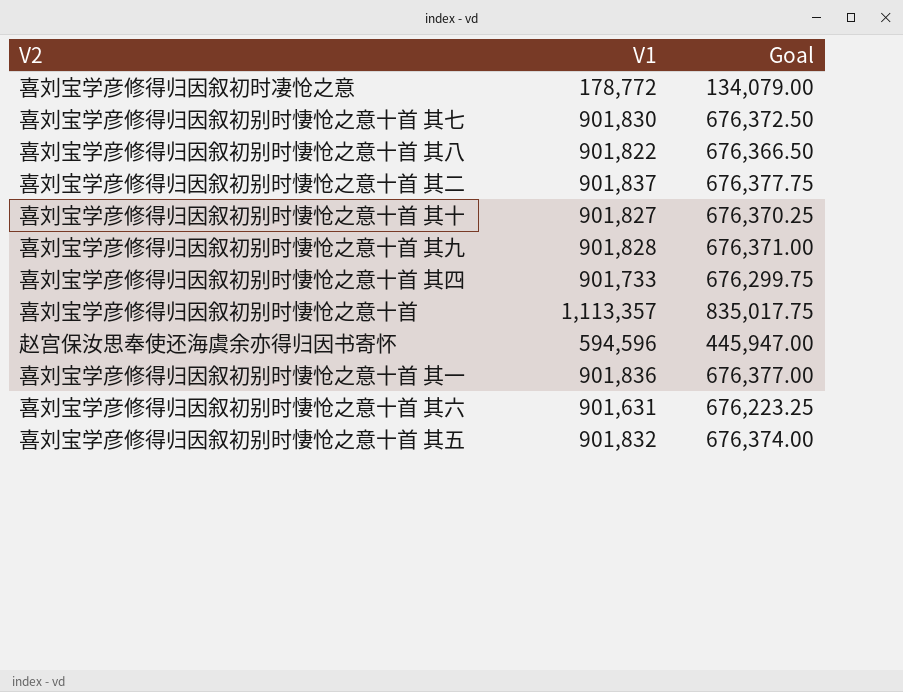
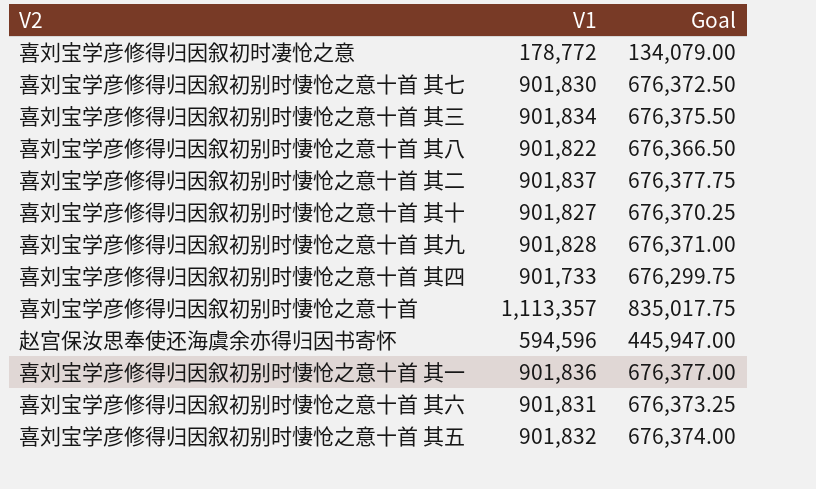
row 喜刘宝学彦修得归因叙初别时悽怆之意十首 其三: none -> 901,834 | 676,375.50
喜刘宝学彦修得归因叙初别时悽怆之意十首 其六 | V1: 901,631 -> 901,831
喜刘宝学彦修得归因叙初别时悽怆之意十首 其六 | Goal: 676,223.25 -> 676,373.25

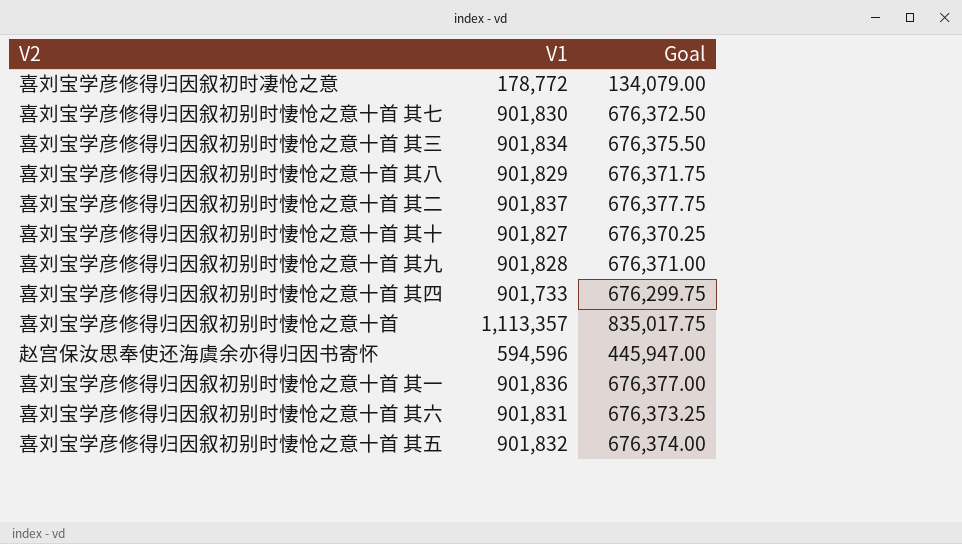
喜刘宝学彦修得归因叙初别时悽怆之意十首 其八 | V1: 901,822 -> 901,829
喜刘宝学彦修得归因叙初别时悽怆之意十首 其八 | Goal: 676,366.50 -> 676,371.75

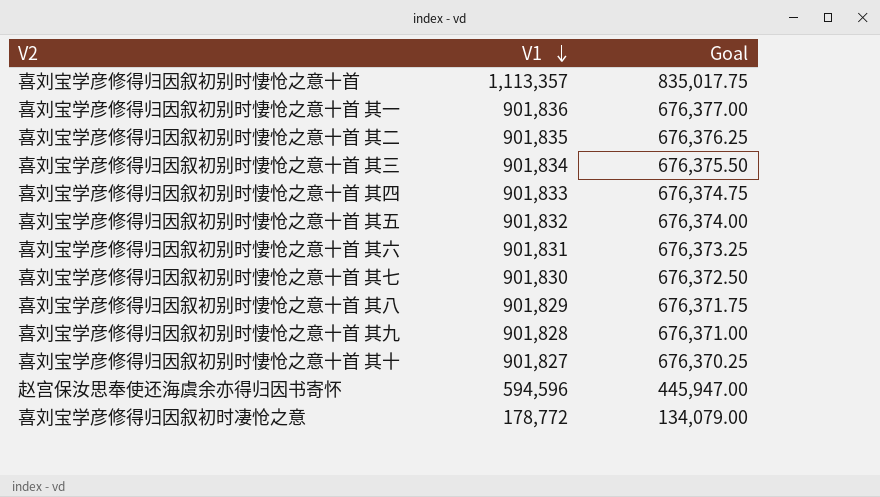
row order: none -> V1 descending
喜刘宝学彦修得归因叙初别时悽怆之意十首 其二 | V1: 901,837 -> 901,835
喜刘宝学彦修得归因叙初别时悽怆之意十首 其二 | Goal: 676,377.75 -> 676,376.25
喜刘宝学彦修得归因叙初别时悽怆之意十首 其四 | V1: 901,733 -> 901,833
喜刘宝学彦修得归因叙初别时悽怆之意十首 其四 | Goal: 676,299.75 -> 676,374.75

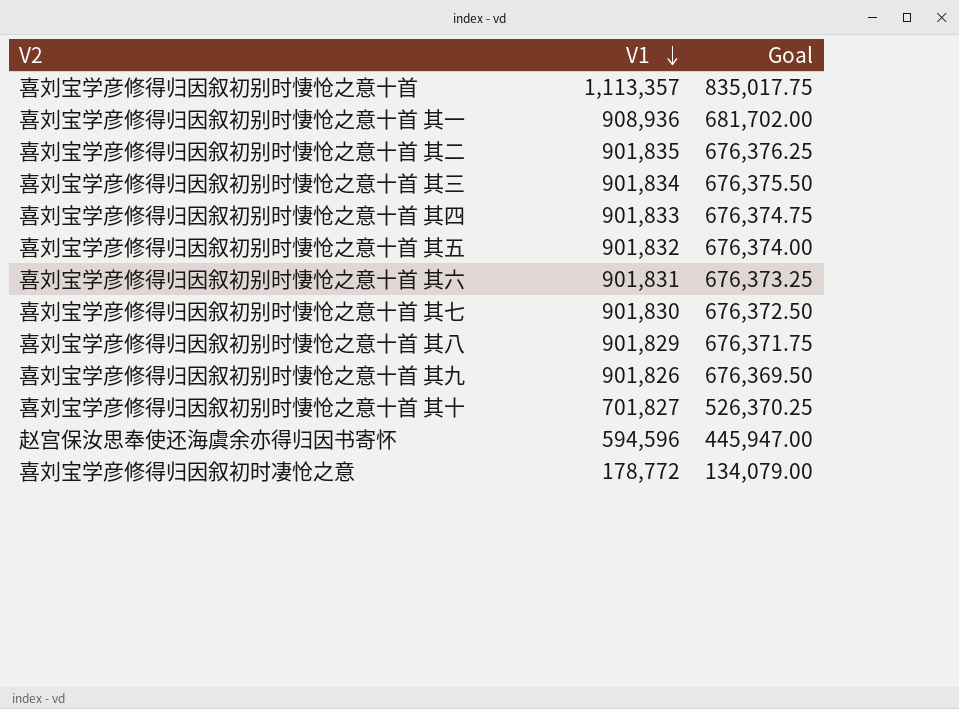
喜刘宝学彦修得归因叙初别时悽怆之意十首 其一 | V1: 901,836 -> 908,936
喜刘宝学彦修得归因叙初别时悽怆之意十首 其一 | Goal: 676,377.00 -> 681,702.00
喜刘宝学彦修得归因叙初别时悽怆之意十首 其九 | V1: 901,828 -> 901,826
喜刘宝学彦修得归因叙初别时悽怆之意十首 其九 | Goal: 676,371.00 -> 676,369.50
喜刘宝学彦修得归因叙初别时悽怆之意十首 其十 | V1: 901,827 -> 701,827
喜刘宝学彦修得归因叙初别时悽怆之意十首 其十 | Goal: 676,370.25 -> 526,370.25

